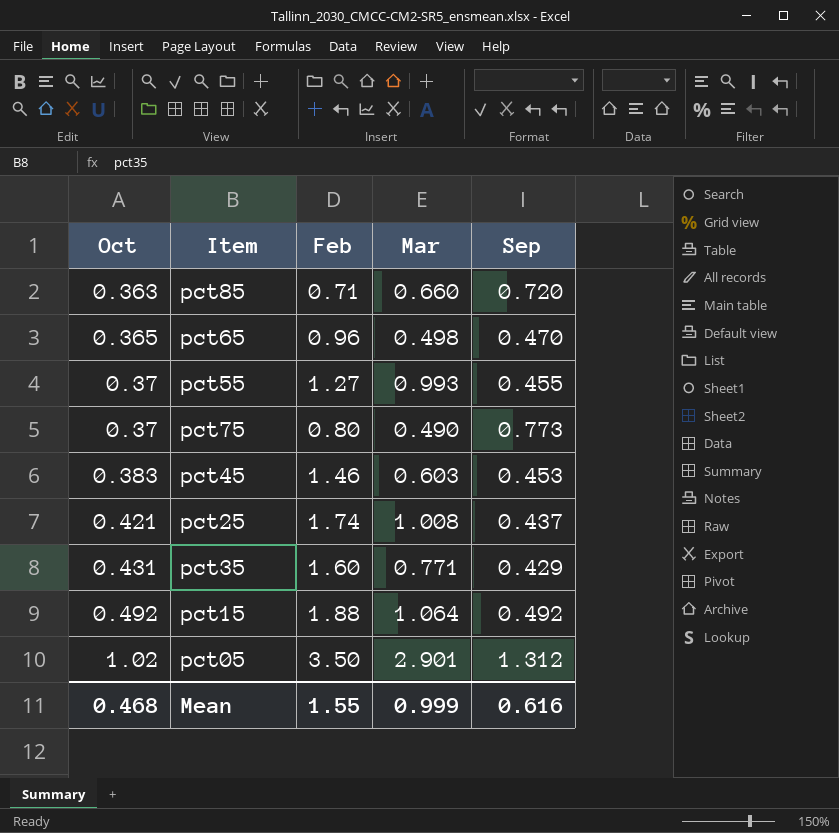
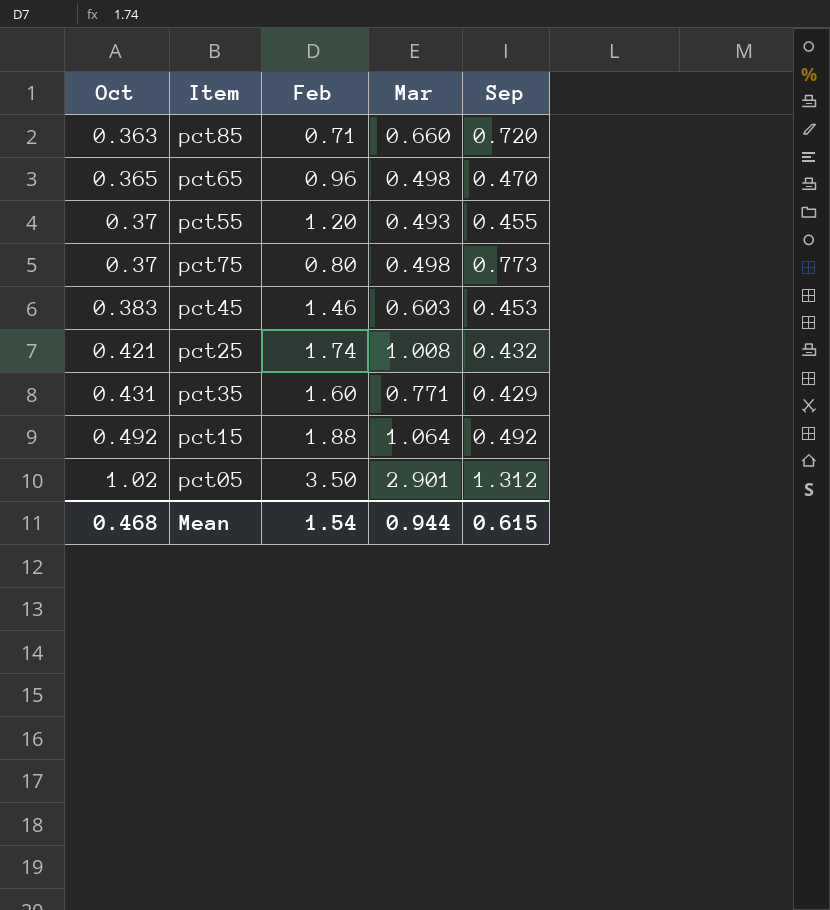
pct55 | Feb: 1.27 -> 1.20
pct55 | Mar: 0.993 -> 0.493
pct75 | Mar: 0.490 -> 0.498
pct25 | Sep: 0.437 -> 0.432
Mean | Feb: 1.55 -> 1.54
Mean | Mar: 0.999 -> 0.944
Mean | Sep: 0.616 -> 0.615

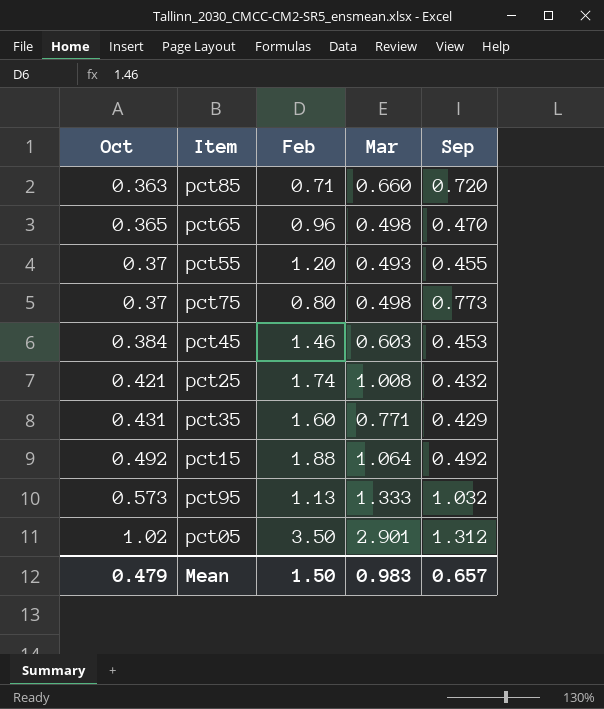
pct45 | Oct: 0.383 -> 0.384
row pct95: none -> 0.573 | 1.13 | 1.333 | 1.032
Mean | Oct: 0.468 -> 0.479
Mean | Feb: 1.54 -> 1.50
Mean | Mar: 0.944 -> 0.983
Mean | Sep: 0.615 -> 0.657

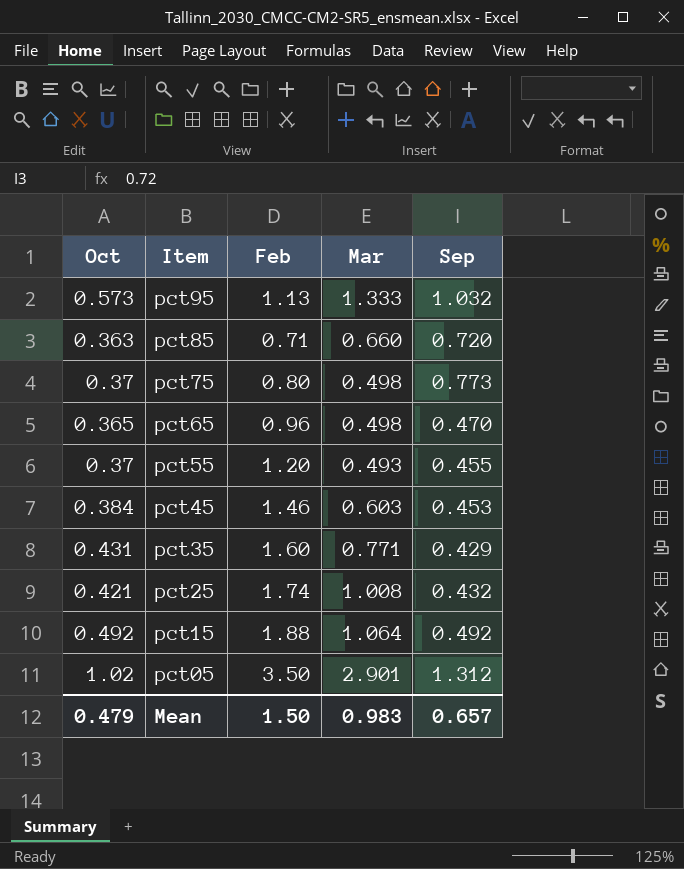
row order: Oct ascending -> Item descending

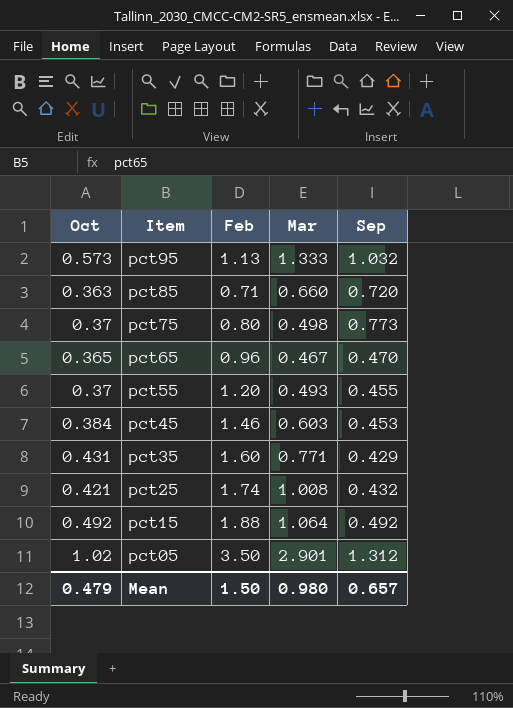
pct65 | Mar: 0.498 -> 0.467
Mean | Mar: 0.983 -> 0.980

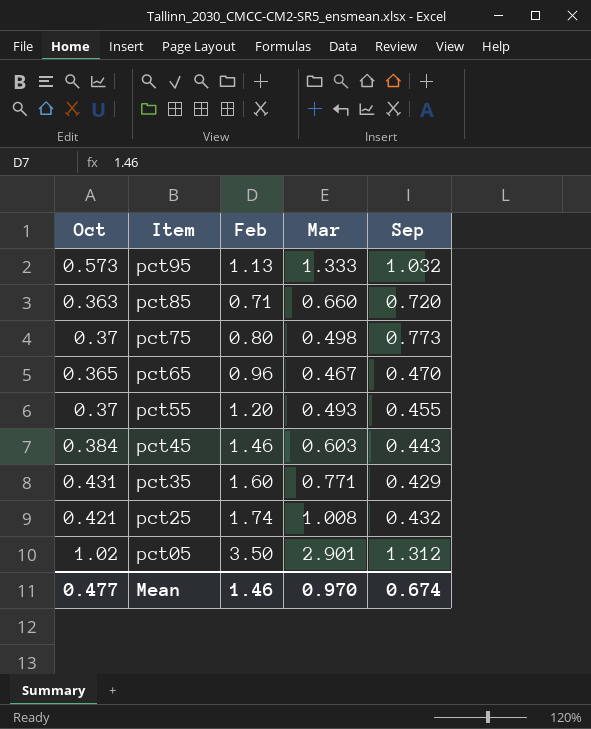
row pct15: 0.492 | 1.88 | 1.064 | 0.492 -> none
pct45 | Sep: 0.453 -> 0.443
Mean | Oct: 0.479 -> 0.477
Mean | Feb: 1.50 -> 1.46
Mean | Mar: 0.980 -> 0.970
Mean | Sep: 0.657 -> 0.674

